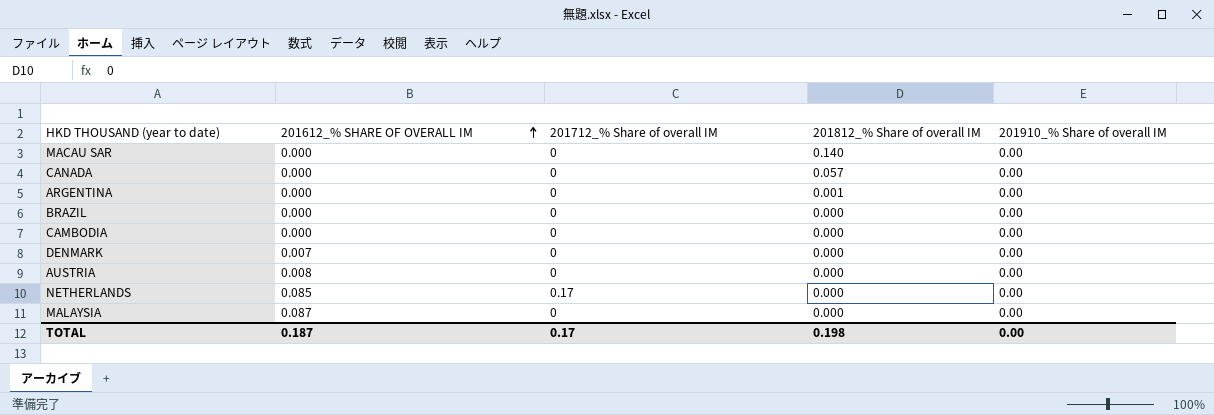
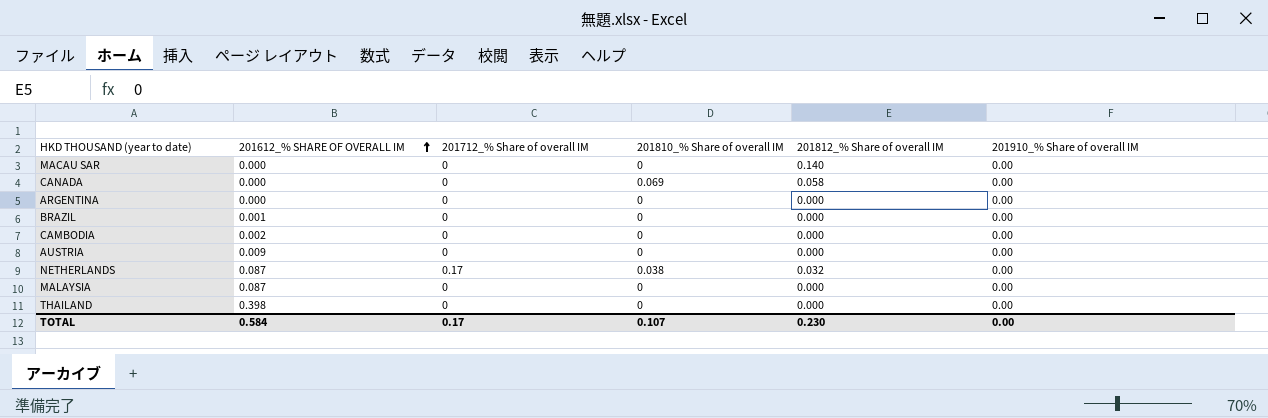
column 201810_% Share of overall IM | position: none -> 4
row DENMARK: 0.007 | 0 | 0.000 | 0.00 -> none
CANADA | 201812_% Share of overall IM: 0.057 -> 0.058
ARGENTINA | 201812_% Share of overall IM: 0.001 -> 0.000
BRAZIL | 201612_% SHARE OF OVERALL IM: 0.000 -> 0.001
CAMBODIA | 201612_% SHARE OF OVERALL IM: 0.000 -> 0.002
AUSTRIA | 201612_% SHARE OF OVERALL IM: 0.008 -> 0.009
NETHERLANDS | 201612_% SHARE OF OVERALL IM: 0.085 -> 0.087
NETHERLANDS | 201812_% Share of overall IM: 0.000 -> 0.032
row THAILAND: none -> 0.398 | 0 | 0 | 0.000 | 0.00
TOTAL | 201612_% SHARE OF OVERALL IM: 0.187 -> 0.584
TOTAL | 201812_% Share of overall IM: 0.198 -> 0.230

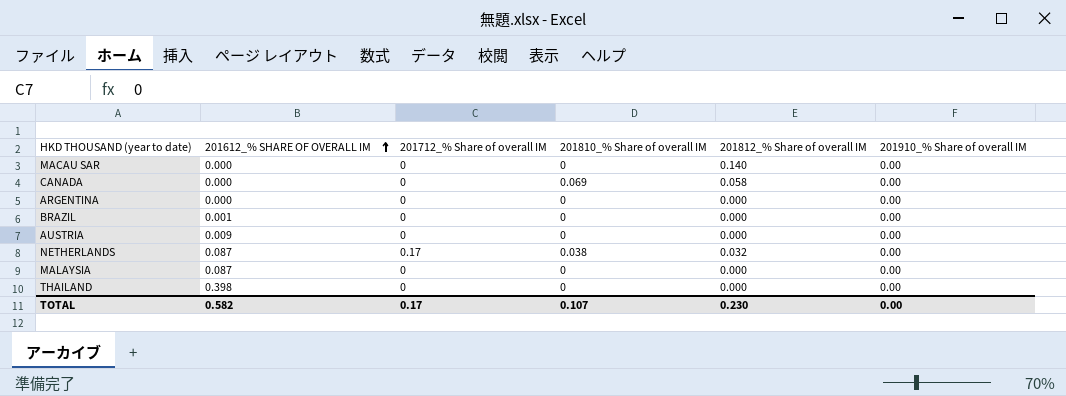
row CAMBODIA: 0.002 | 0 | 0 | 0.000 | 0.00 -> none
TOTAL | 201612_% SHARE OF OVERALL IM: 0.584 -> 0.582

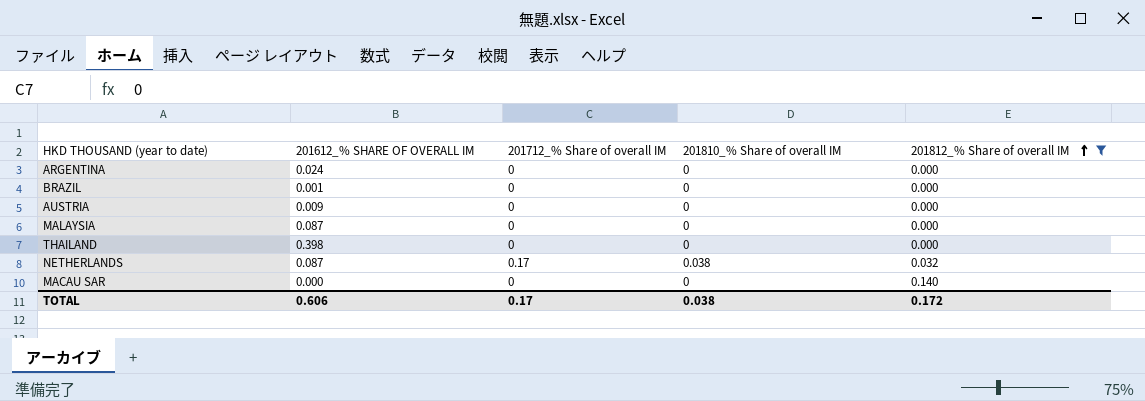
filter: none -> 201812_% Share of overall IM != 0.058
row order: 201612_% SHARE OF OVERALL IM ascending -> 201812_% Share of overall IM ascending
column 201910_% Share of overall IM | position: 6 -> none
ARGENTINA | 201612_% SHARE OF OVERALL IM: 0.000 -> 0.024
TOTAL | 201612_% SHARE OF OVERALL IM: 0.582 -> 0.606
TOTAL | 201810_% Share of overall IM: 0.107 -> 0.038
TOTAL | 201812_% Share of overall IM: 0.230 -> 0.172

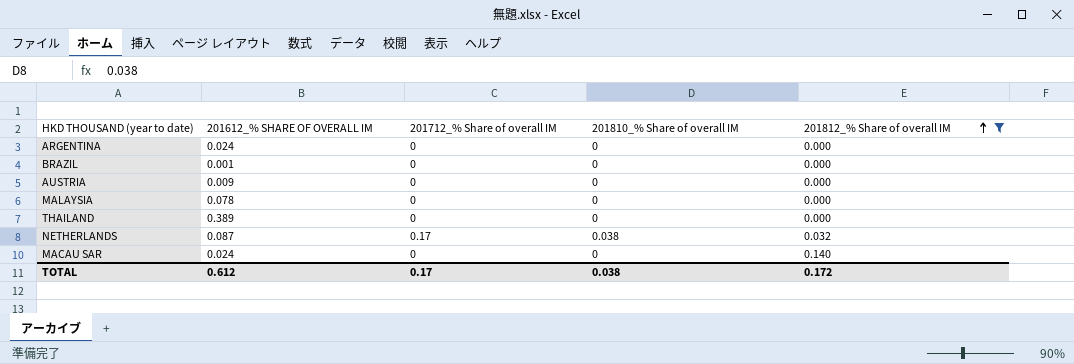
MALAYSIA | 201612_% SHARE OF OVERALL IM: 0.087 -> 0.078
THAILAND | 201612_% SHARE OF OVERALL IM: 0.398 -> 0.389
MACAU SAR | 201612_% SHARE OF OVERALL IM: 0.000 -> 0.024
TOTAL | 201612_% SHARE OF OVERALL IM: 0.606 -> 0.612

